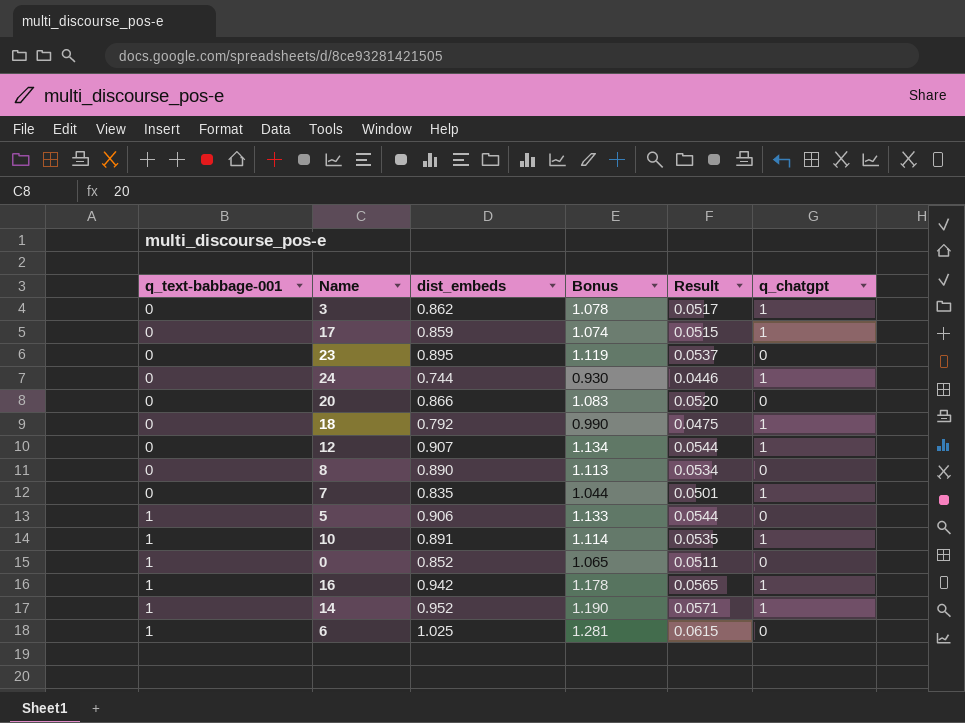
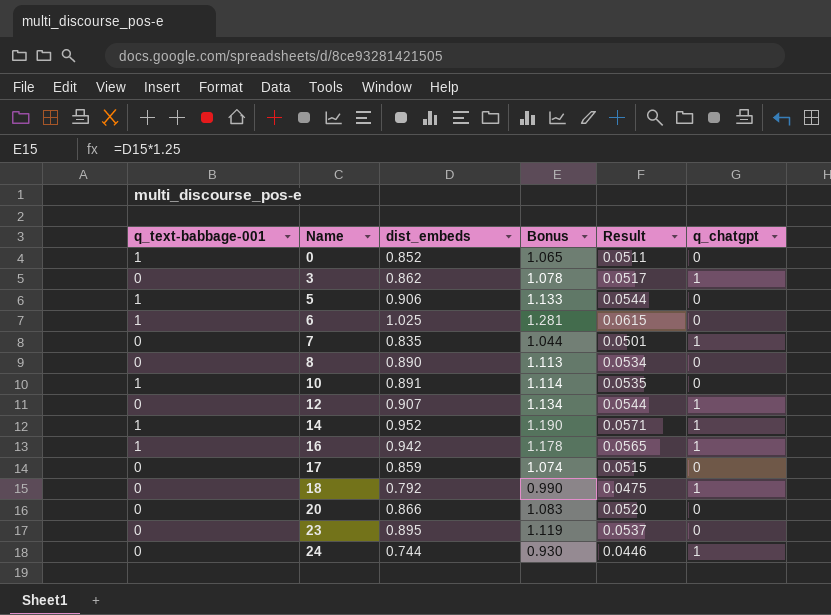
row order: q_text-babbage-001 ascending -> Name ascending
10 | q_chatgpt: 1 -> 0
17 | q_chatgpt: 1 -> 0

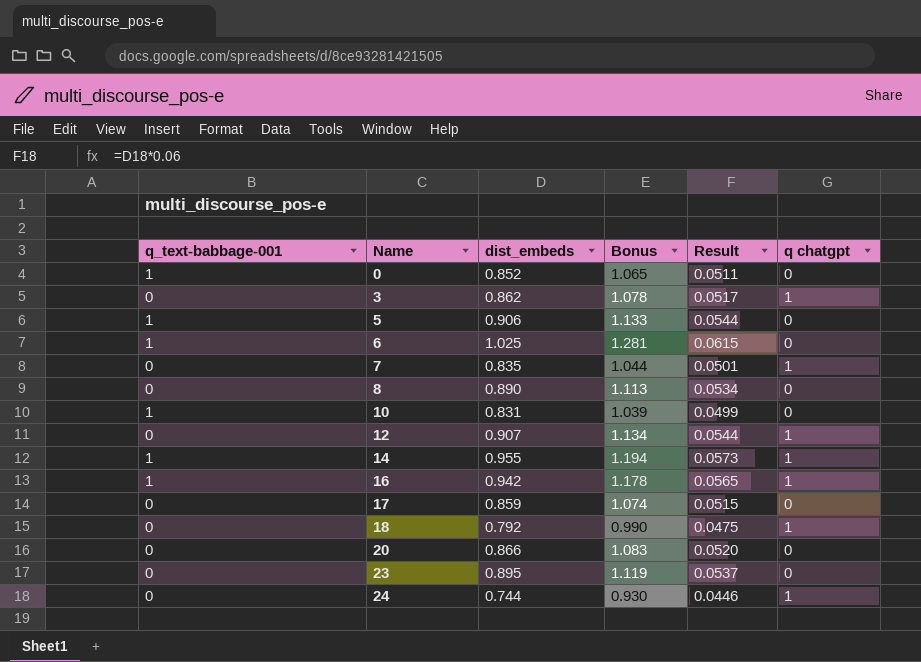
column name: q_chatgpt -> q chatgpt
10 | dist_embeds: 0.891 -> 0.831
10 | Bonus: 1.114 -> 1.039
10 | Result: 0.0535 -> 0.0499
14 | dist_embeds: 0.952 -> 0.955
14 | Bonus: 1.190 -> 1.194
14 | Result: 0.0571 -> 0.0573

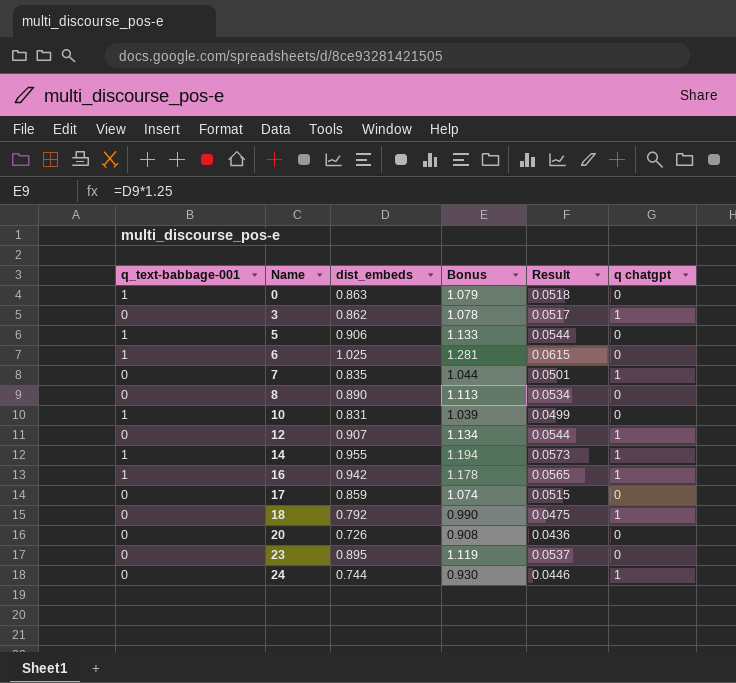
0 | dist_embeds: 0.852 -> 0.863
0 | Bonus: 1.065 -> 1.079
0 | Result: 0.0511 -> 0.0518
20 | dist_embeds: 0.866 -> 0.726
20 | Bonus: 1.083 -> 0.908
20 | Result: 0.0520 -> 0.0436

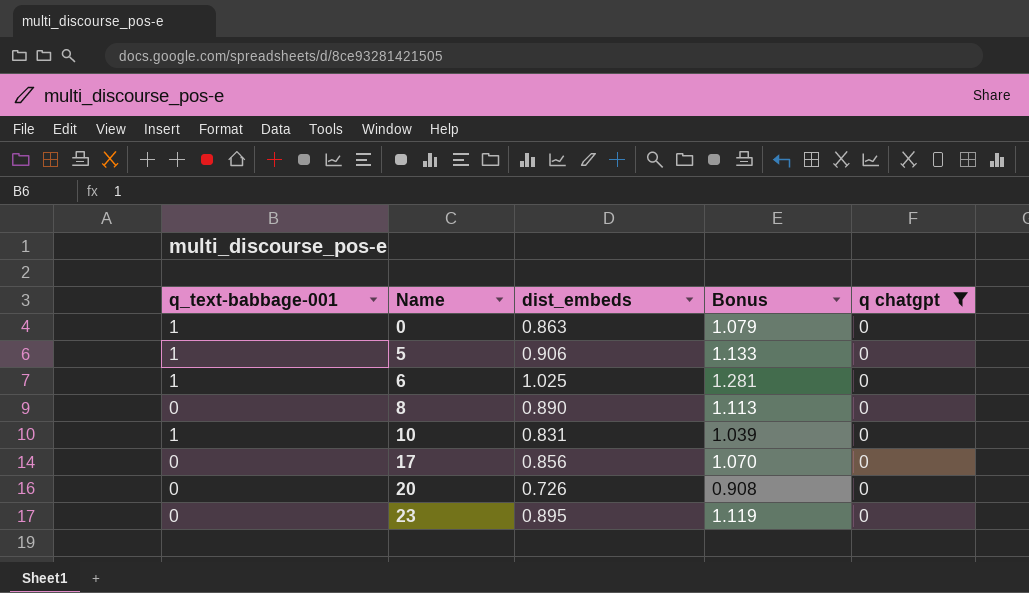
filter: none -> q chatgpt = 0
column Result | formula: [dist_embeds] * 0.06 -> none
17 | dist_embeds: 0.859 -> 0.856
17 | Bonus: 1.074 -> 1.070

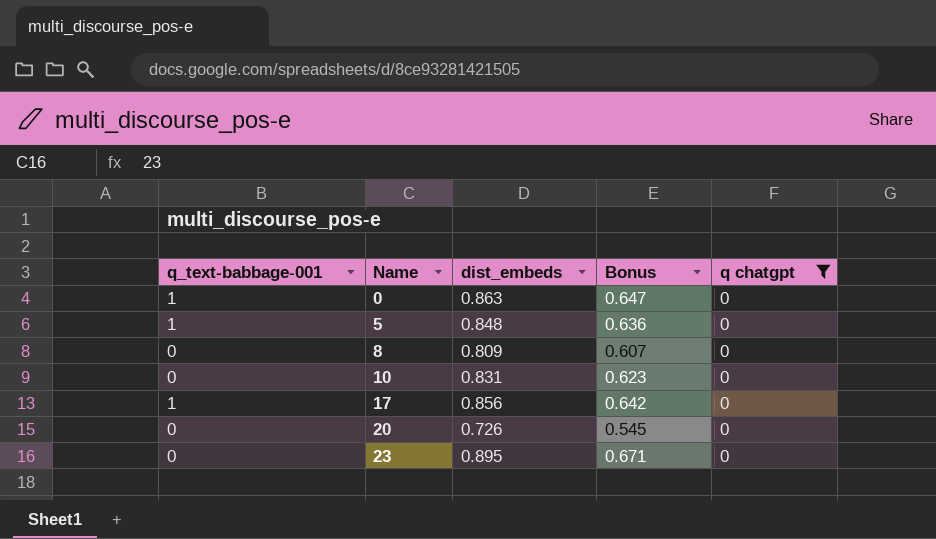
column Bonus | formula: [dist_embeds] * 1.25 -> [dist_embeds] * 0.75
row 6: 1 | 1.025 | 1.281 | 0 -> none
5 | dist_embeds: 0.906 -> 0.848
8 | dist_embeds: 0.890 -> 0.809
10 | q_text-babbage-001: 1 -> 0
17 | q_text-babbage-001: 0 -> 1

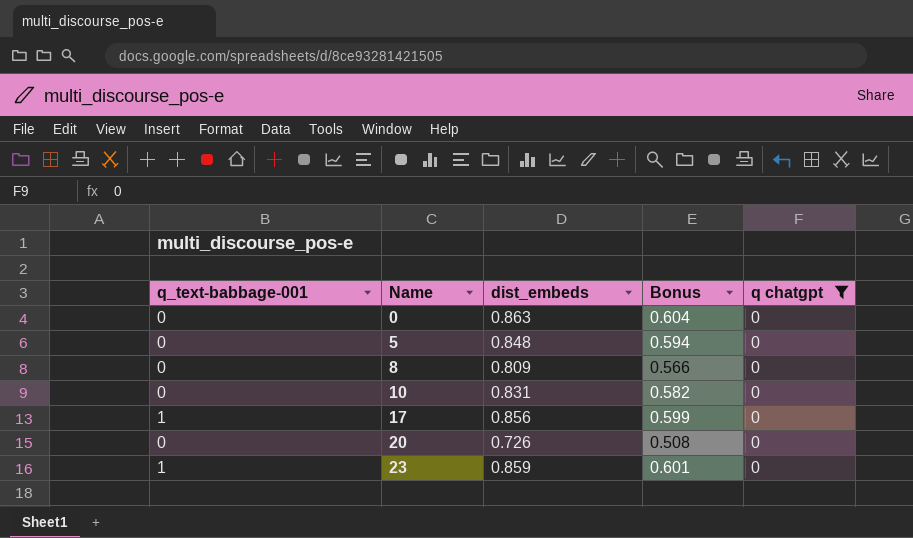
column Bonus | formula: [dist_embeds] * 0.75 -> [dist_embeds] * 0.7
0 | q_text-babbage-001: 1 -> 0
5 | q_text-babbage-001: 1 -> 0
23 | q_text-babbage-001: 0 -> 1
23 | dist_embeds: 0.895 -> 0.859

